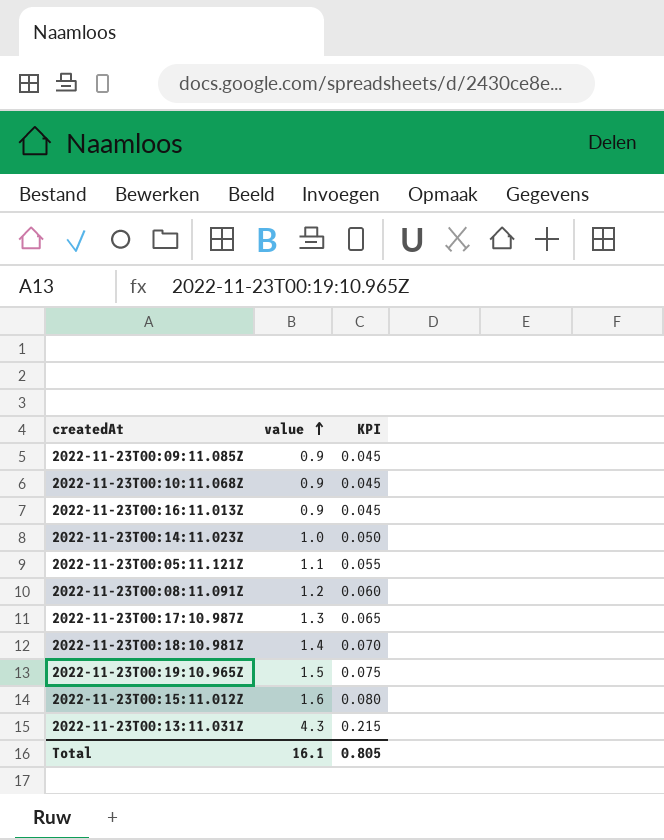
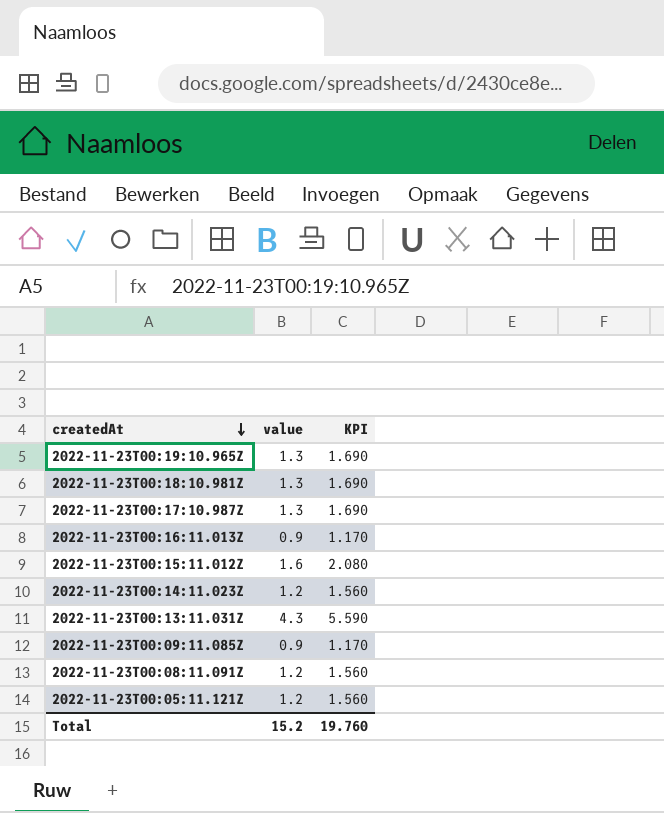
row order: value ascending -> createdAt descending
column KPI | formula: [value] * 0.05 -> [value] * 1.3
row 2022-11-23T00:10:11.068Z: 0.9 | 0.045 -> none
2022-11-23T00:19:10.965Z | value: 1.5 -> 1.3
2022-11-23T00:18:10.981Z | value: 1.4 -> 1.3
2022-11-23T00:14:11.023Z | value: 1.0 -> 1.2
2022-11-23T00:05:11.121Z | value: 1.1 -> 1.2
Total | value: 16.1 -> 15.2
Total | KPI: 0.805 -> 19.760

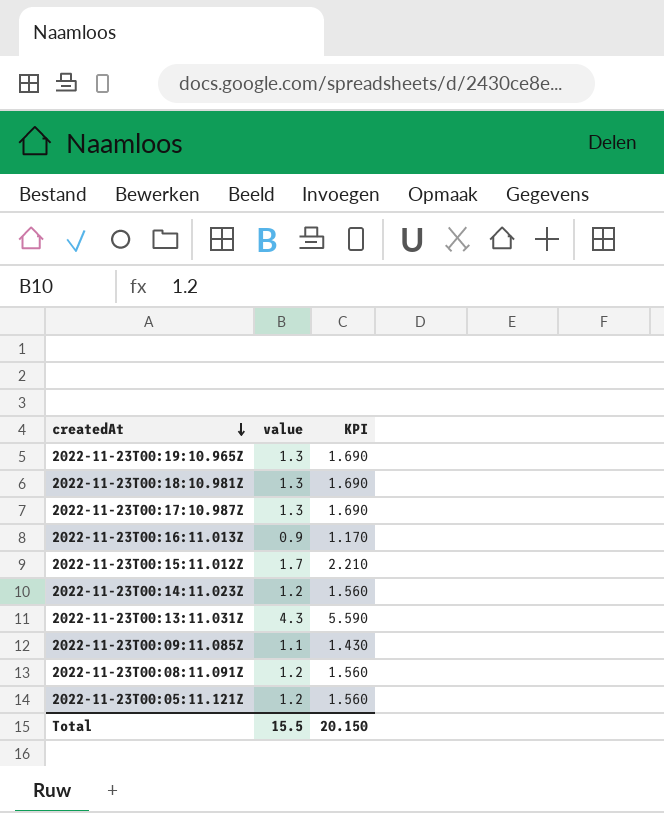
2022-11-23T00:15:11.012Z | value: 1.6 -> 1.7
2022-11-23T00:15:11.012Z | KPI: 2.080 -> 2.210
2022-11-23T00:09:11.085Z | value: 0.9 -> 1.1
2022-11-23T00:09:11.085Z | KPI: 1.170 -> 1.430
Total | value: 15.2 -> 15.5
Total | KPI: 19.760 -> 20.150

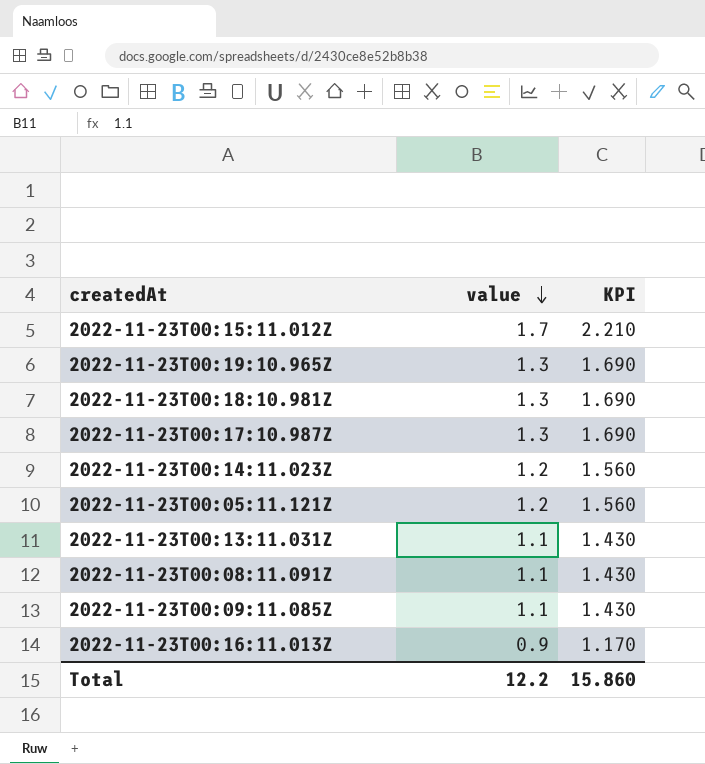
row order: createdAt descending -> value descending
2022-11-23T00:13:11.031Z | value: 4.3 -> 1.1
2022-11-23T00:13:11.031Z | KPI: 5.590 -> 1.430
2022-11-23T00:08:11.091Z | value: 1.2 -> 1.1
2022-11-23T00:08:11.091Z | KPI: 1.560 -> 1.430
Total | value: 15.5 -> 12.2
Total | KPI: 20.150 -> 15.860

